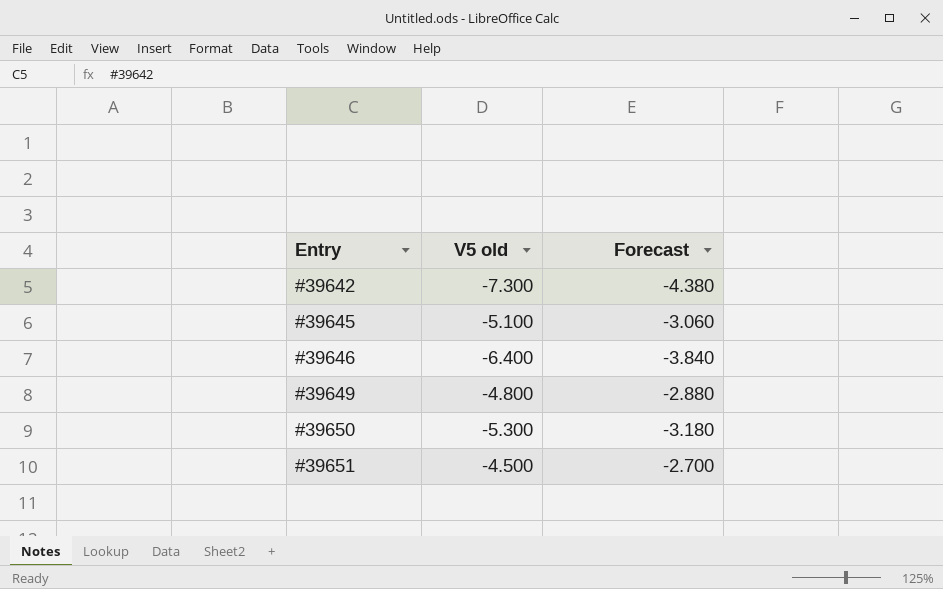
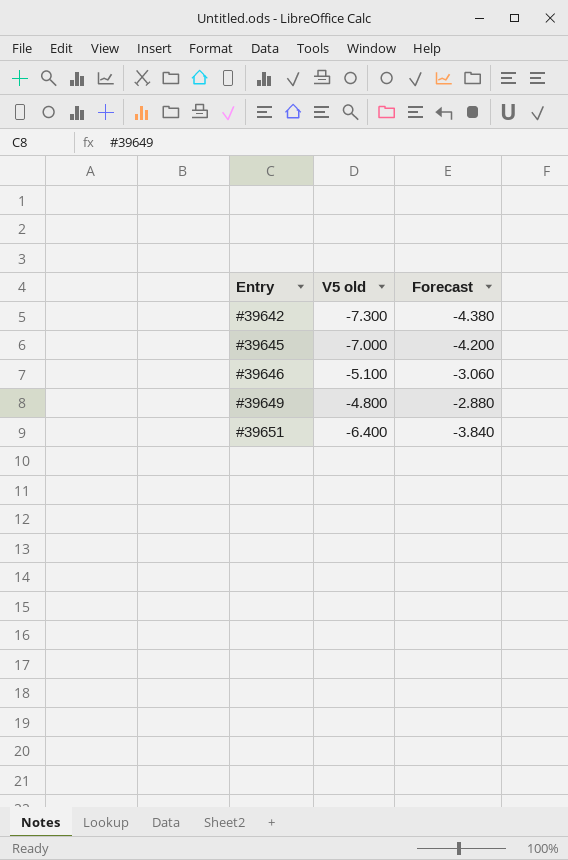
row #39650: -5.300 | -3.180 -> none
#39645 | V5 old: -5.100 -> -7.000
#39645 | Forecast: -3.060 -> -4.200
#39646 | V5 old: -6.400 -> -5.100
#39646 | Forecast: -3.840 -> -3.060
#39651 | V5 old: -4.500 -> -6.400
#39651 | Forecast: -2.700 -> -3.840

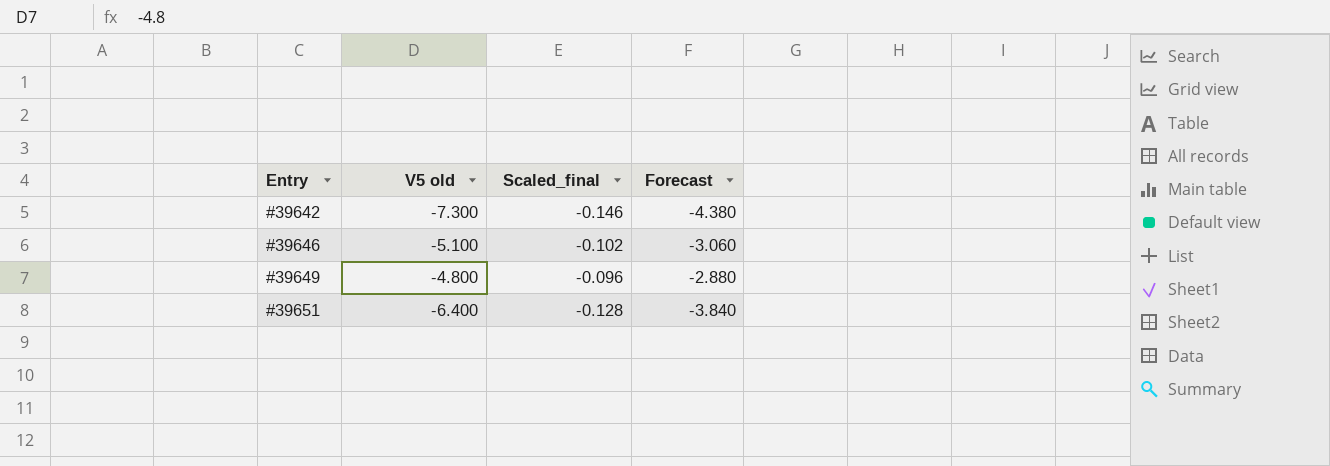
column Scaled_final | formula: none -> [V5 old] * 0.02
row #39645: -7.000 | -4.200 -> none

